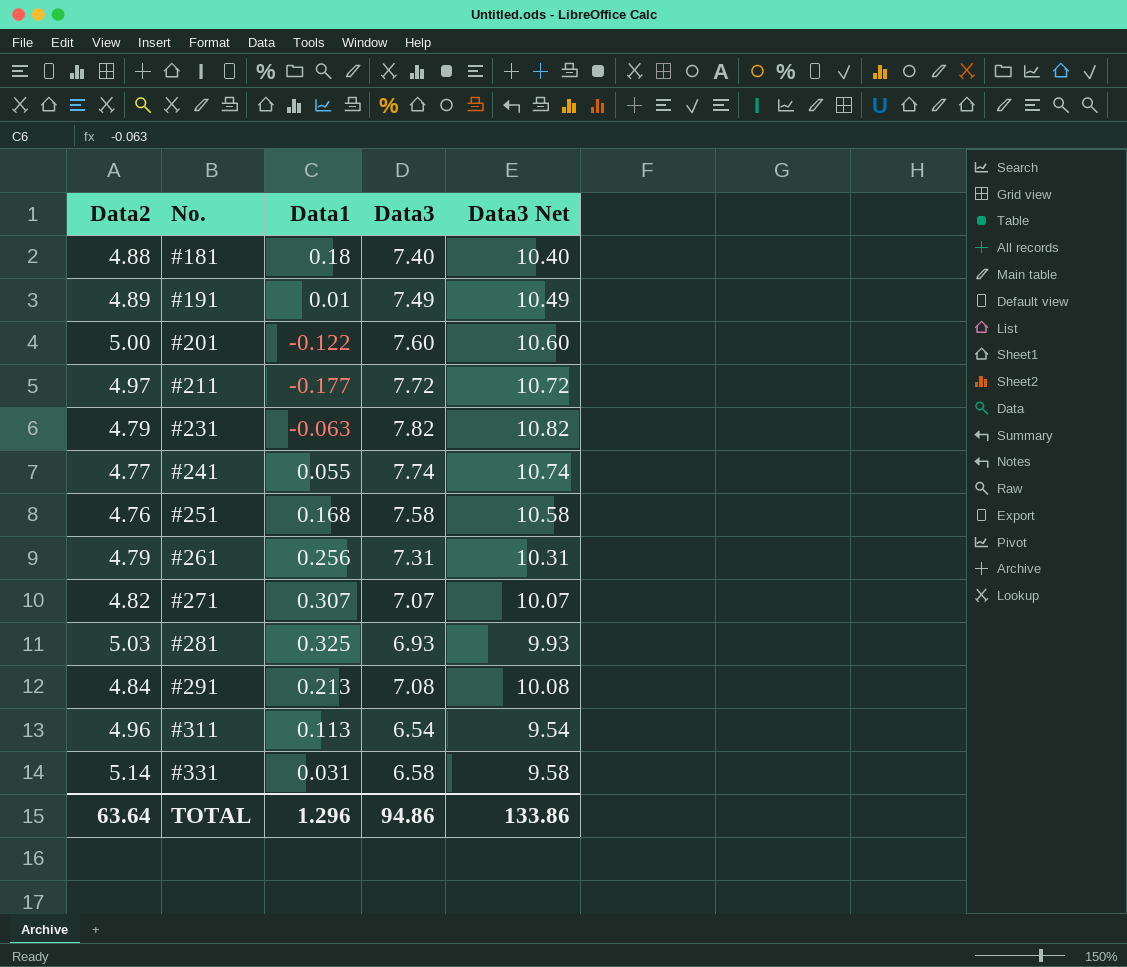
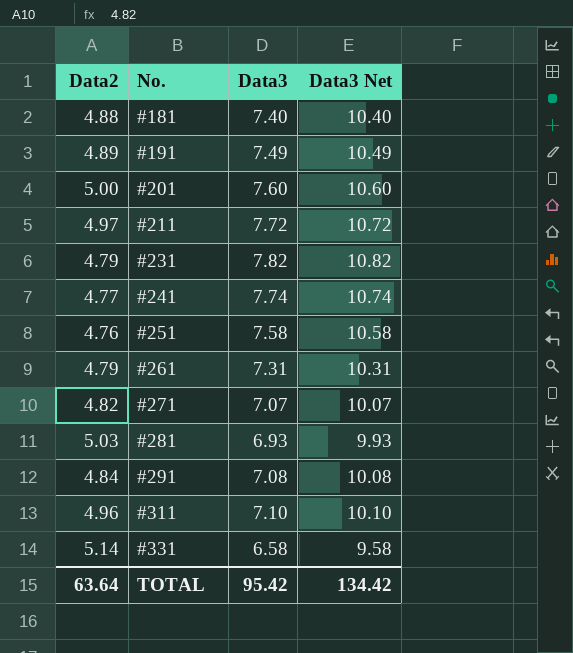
column Data1 | position: 3 -> none
#311 | Data3: 6.54 -> 7.10
#311 | Data3 Net: 9.54 -> 10.10
TOTAL | Data3: 94.86 -> 95.42
TOTAL | Data3 Net: 133.86 -> 134.42

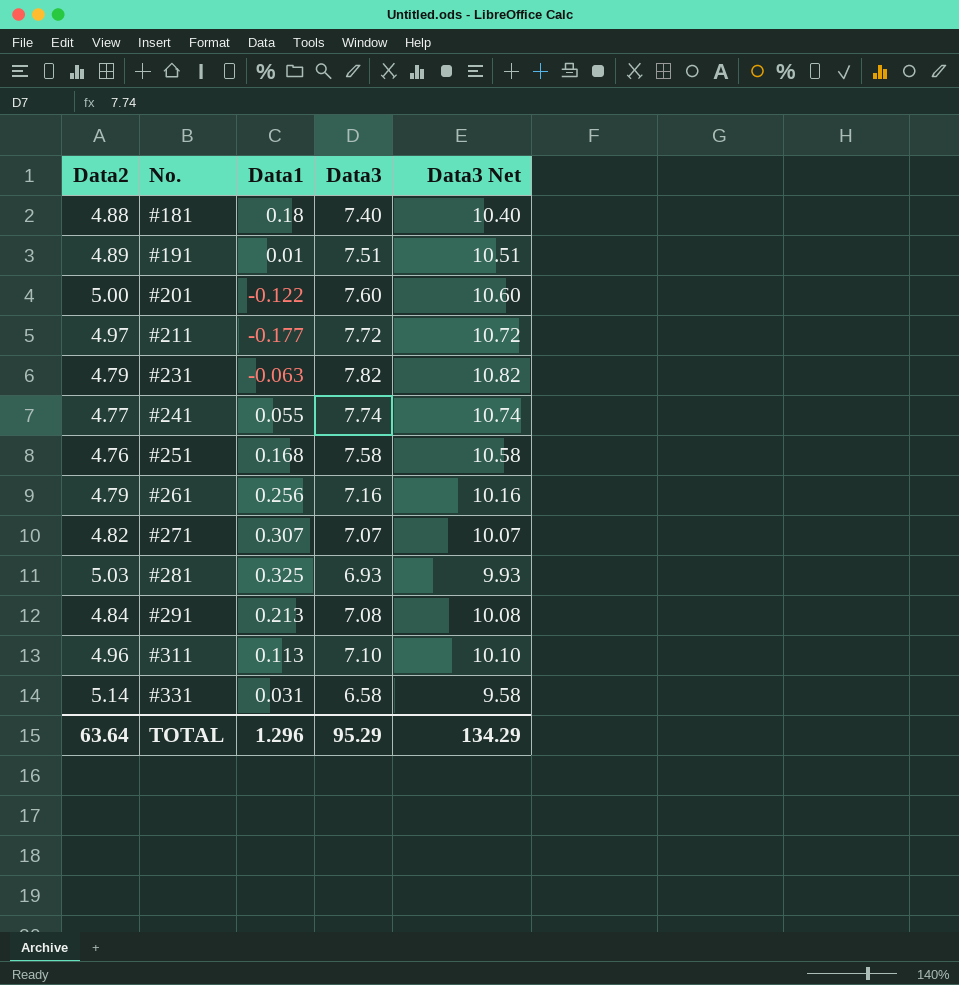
column Data1 | position: none -> 3
#191 | Data3: 7.49 -> 7.51
#191 | Data3 Net: 10.49 -> 10.51
#261 | Data3: 7.31 -> 7.16
#261 | Data3 Net: 10.31 -> 10.16
TOTAL | Data3: 95.42 -> 95.29
TOTAL | Data3 Net: 134.42 -> 134.29

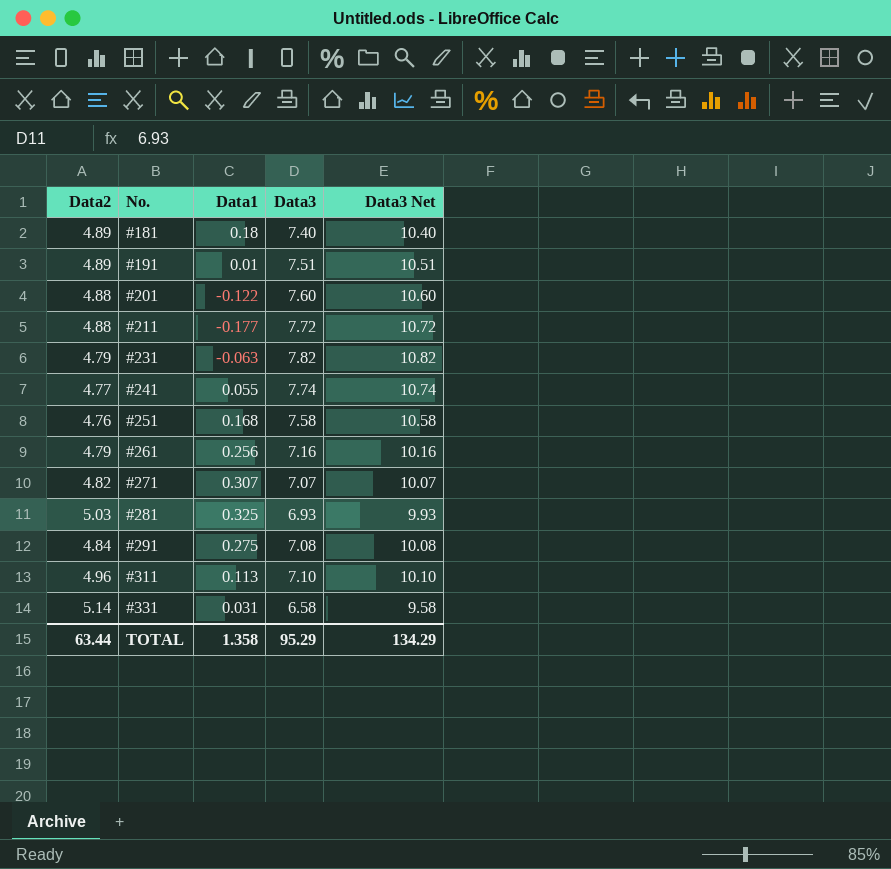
#181 | Data2: 4.88 -> 4.89
#201 | Data2: 5.00 -> 4.88
#211 | Data2: 4.97 -> 4.88
#291 | Data1: 0.213 -> 0.275
TOTAL | Data2: 63.64 -> 63.44
TOTAL | Data1: 1.296 -> 1.358

